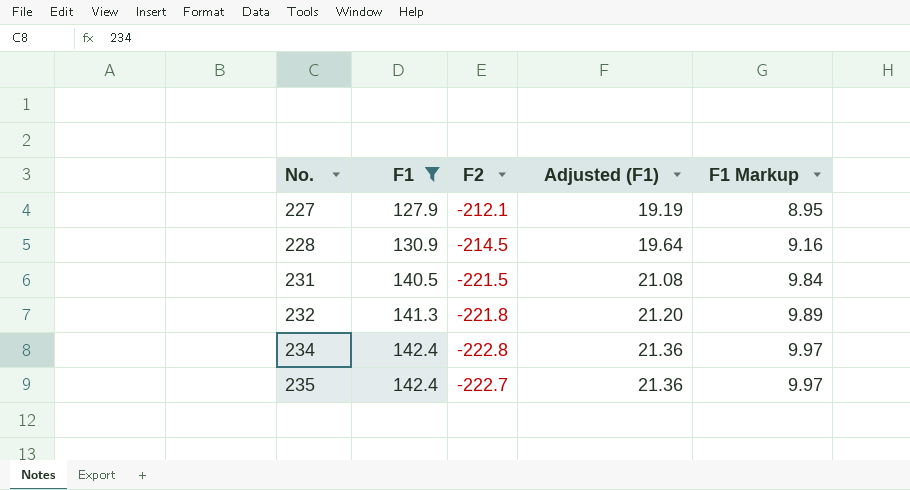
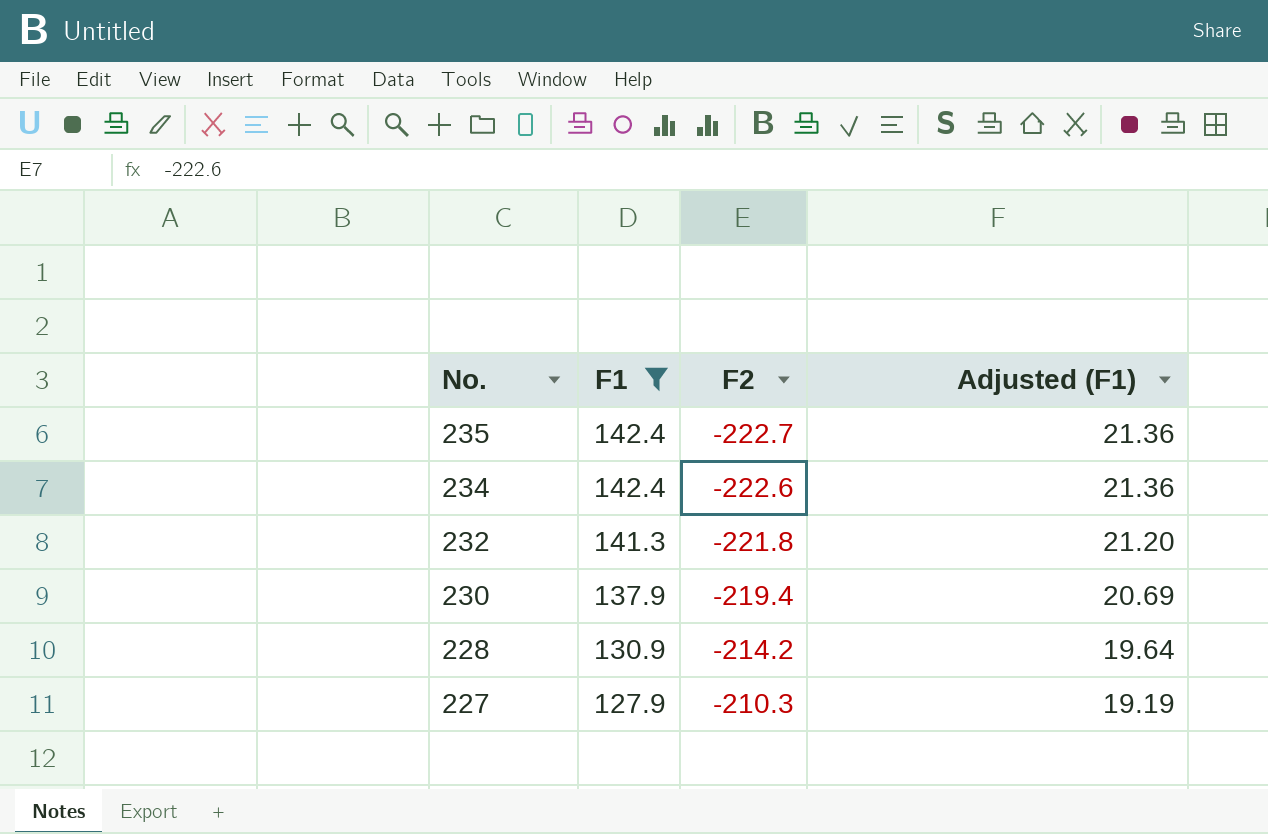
row order: No. ascending -> No. descending
column F1 Markup | formula: [F1] * 0.07 -> none
row 231: 140.5 | -221.5 | 21.08 | 9.84 -> none
234 | F2: -222.8 -> -222.6
row 230: none -> 137.9 | -219.4 | 20.69
228 | F2: -214.5 -> -214.2
227 | F2: -212.1 -> -210.3

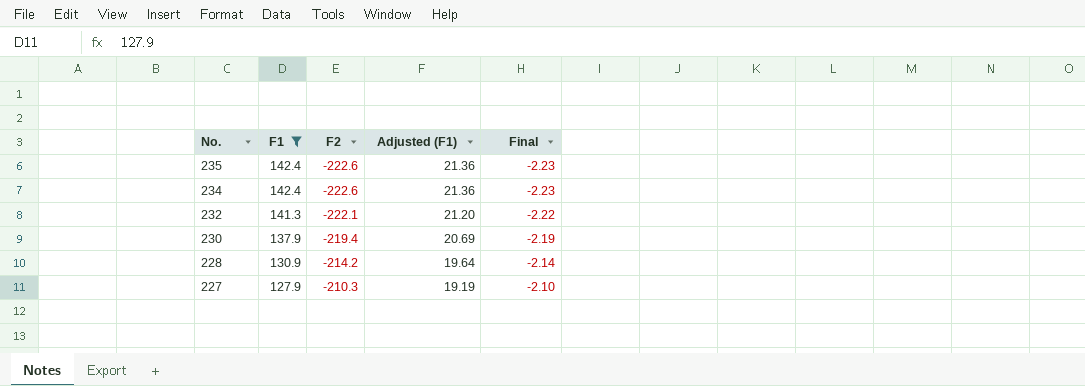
column Final | formula: none -> [F2] * 0.01
235 | F2: -222.7 -> -222.6
232 | F2: -221.8 -> -222.1

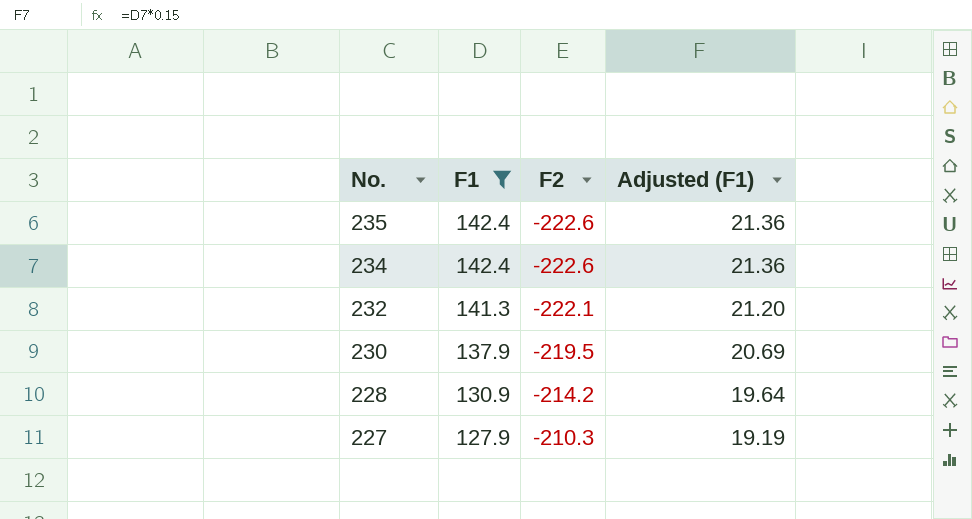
column Final | formula: [F2] * 0.01 -> none
230 | F2: -219.4 -> -219.5

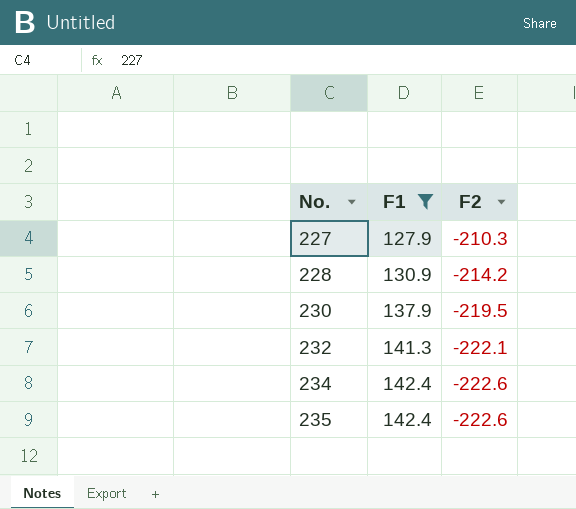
row order: No. descending -> No. ascending
column Adjusted (F1) | formula: [F1] * 0.15 -> none

